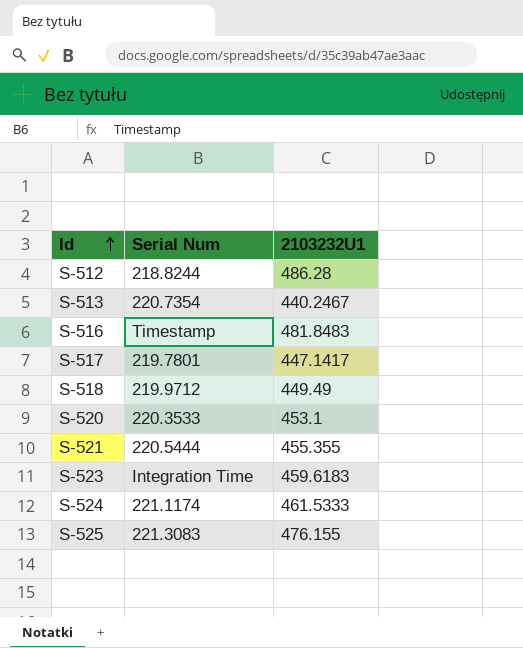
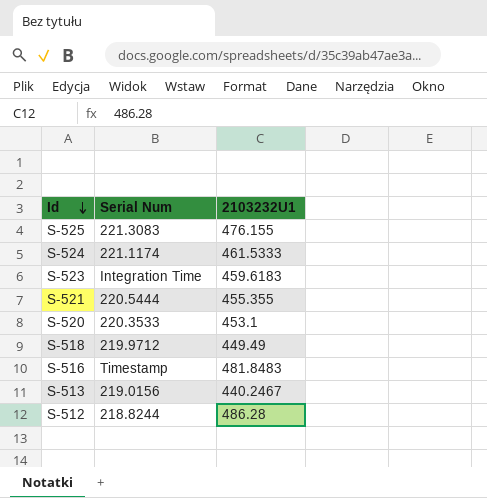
row order: Id ascending -> Id descending
row S-517: 219.7801 | 447.1417 -> none
S-513 | Serial Num: 220.7354 -> 219.0156

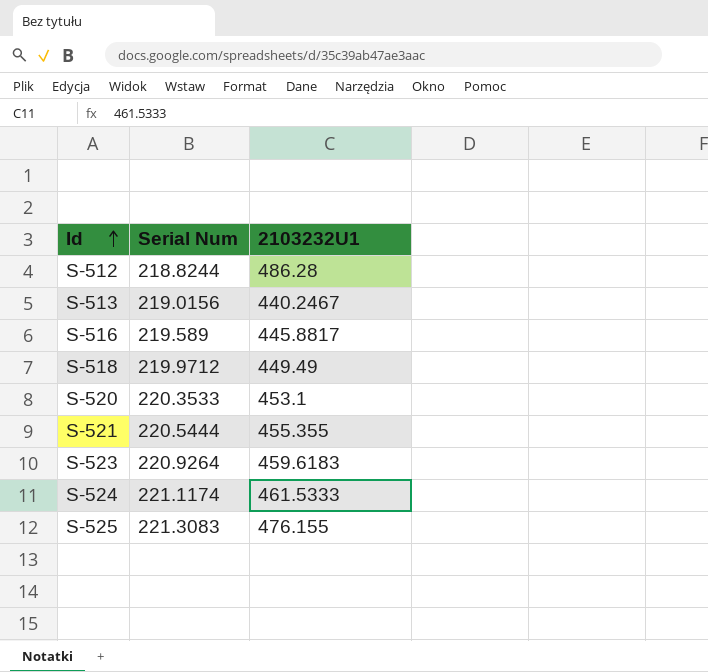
row order: Id descending -> Id ascending
S-516 | Serial Num: Timestamp -> 219.589
S-516 | 2103232U1: 481.8483 -> 445.8817
S-523 | Serial Num: Integration Time -> 220.9264

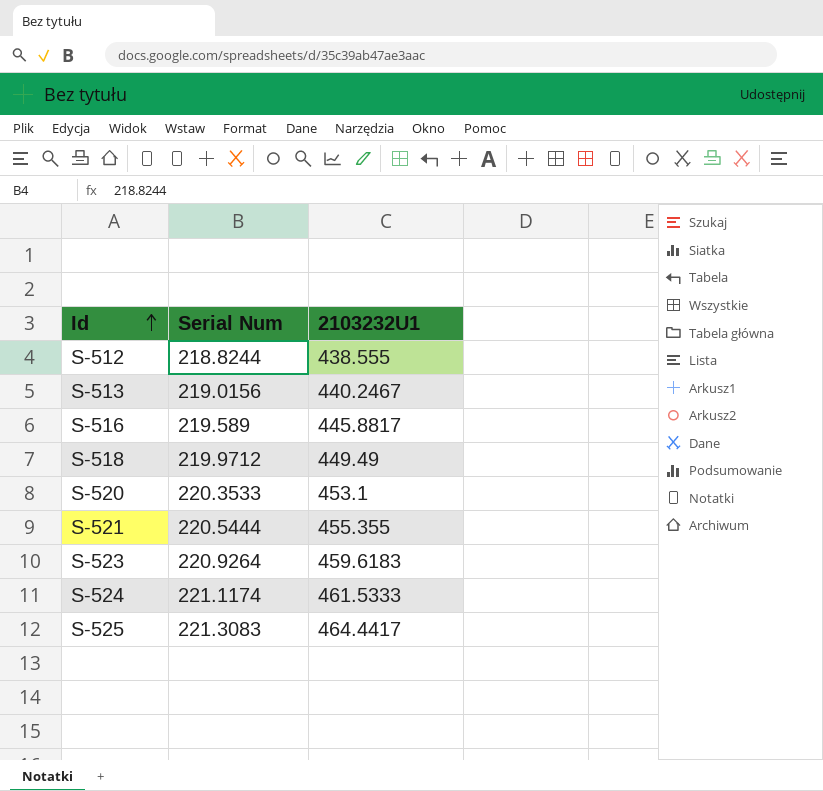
S-512 | 2103232U1: 486.28 -> 438.555
S-525 | 2103232U1: 476.155 -> 464.4417

